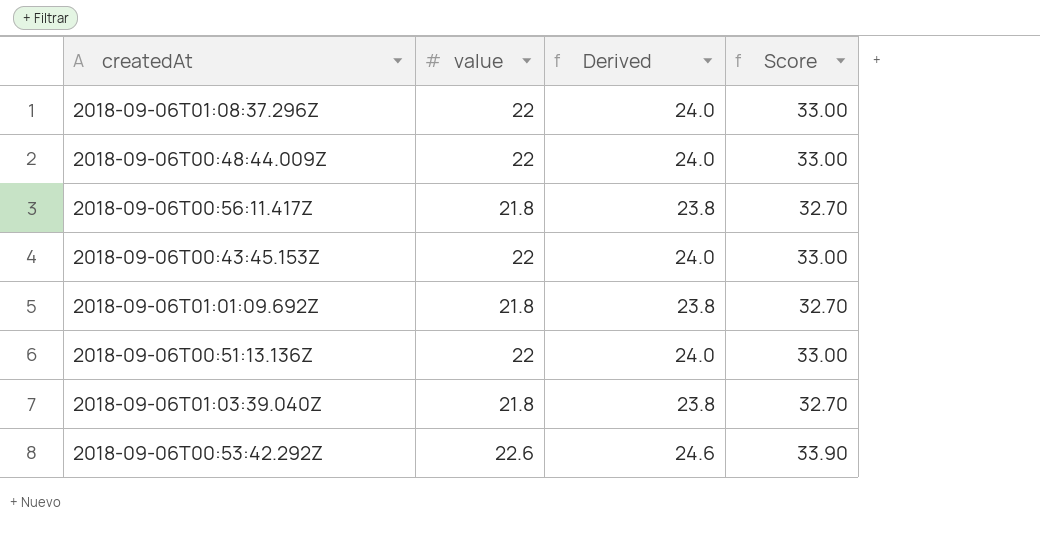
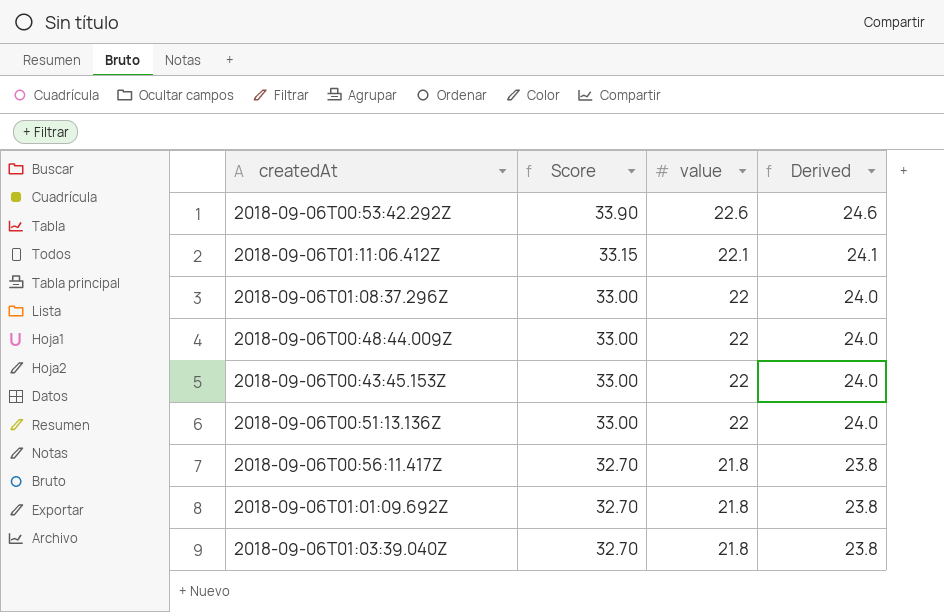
row order: none -> Score descending
column Score | position: 4 -> 2
row 2018-09-06T01:11:06.412Z: none -> 33.15 | 22.1 | 24.1

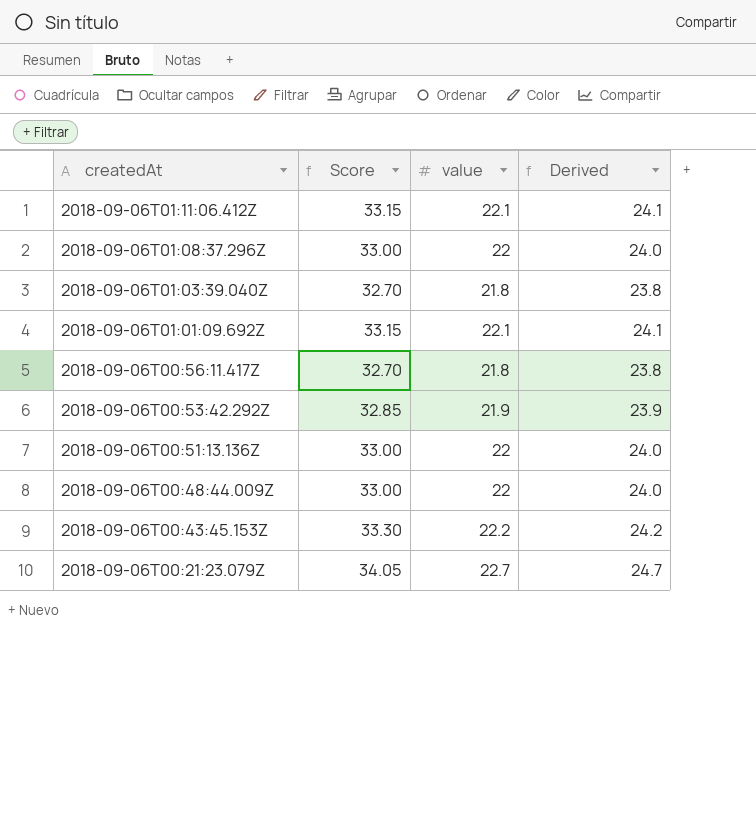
row order: Score descending -> createdAt descending
2018-09-06T01:01:09.692Z | Score: 32.70 -> 33.15
2018-09-06T01:01:09.692Z | value: 21.8 -> 22.1
2018-09-06T01:01:09.692Z | Derived: 23.8 -> 24.1
2018-09-06T00:53:42.292Z | Score: 33.90 -> 32.85
2018-09-06T00:53:42.292Z | value: 22.6 -> 21.9
2018-09-06T00:53:42.292Z | Derived: 24.6 -> 23.9
2018-09-06T00:43:45.153Z | Score: 33.00 -> 33.30
2018-09-06T00:43:45.153Z | value: 22 -> 22.2
2018-09-06T00:43:45.153Z | Derived: 24.0 -> 24.2
row 2018-09-06T00:21:23.079Z: none -> 34.05 | 22.7 | 24.7

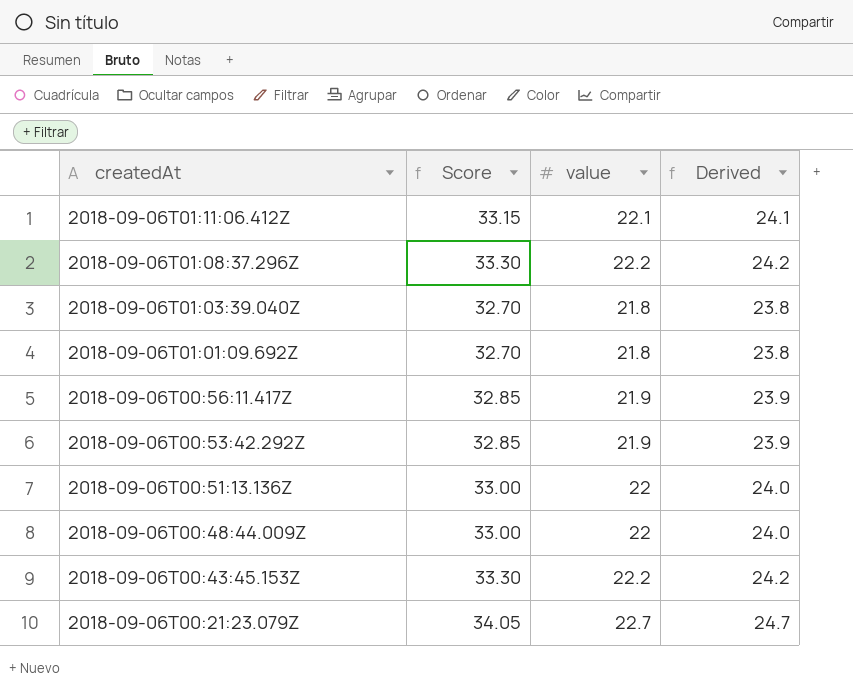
2018-09-06T01:08:37.296Z | Score: 33.00 -> 33.30
2018-09-06T01:08:37.296Z | value: 22 -> 22.2
2018-09-06T01:08:37.296Z | Derived: 24.0 -> 24.2
2018-09-06T01:01:09.692Z | Score: 33.15 -> 32.70
2018-09-06T01:01:09.692Z | value: 22.1 -> 21.8
2018-09-06T01:01:09.692Z | Derived: 24.1 -> 23.8
2018-09-06T00:56:11.417Z | Score: 32.70 -> 32.85
2018-09-06T00:56:11.417Z | value: 21.8 -> 21.9
2018-09-06T00:56:11.417Z | Derived: 23.8 -> 23.9

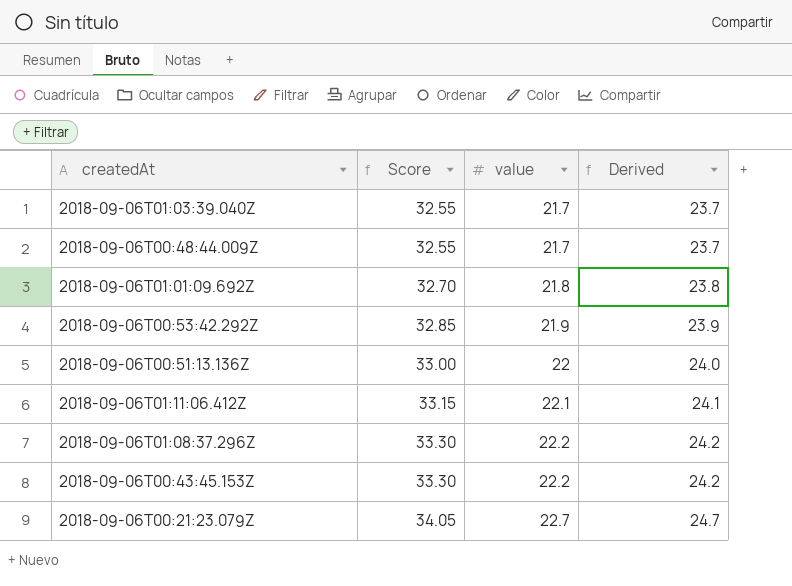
row order: createdAt descending -> Score ascending
row 2018-09-06T00:56:11.417Z: 32.85 | 21.9 | 23.9 -> none
2018-09-06T01:03:39.040Z | Score: 32.70 -> 32.55
2018-09-06T01:03:39.040Z | value: 21.8 -> 21.7
2018-09-06T01:03:39.040Z | Derived: 23.8 -> 23.7
2018-09-06T00:48:44.009Z | Score: 33.00 -> 32.55
2018-09-06T00:48:44.009Z | value: 22 -> 21.7
2018-09-06T00:48:44.009Z | Derived: 24.0 -> 23.7

